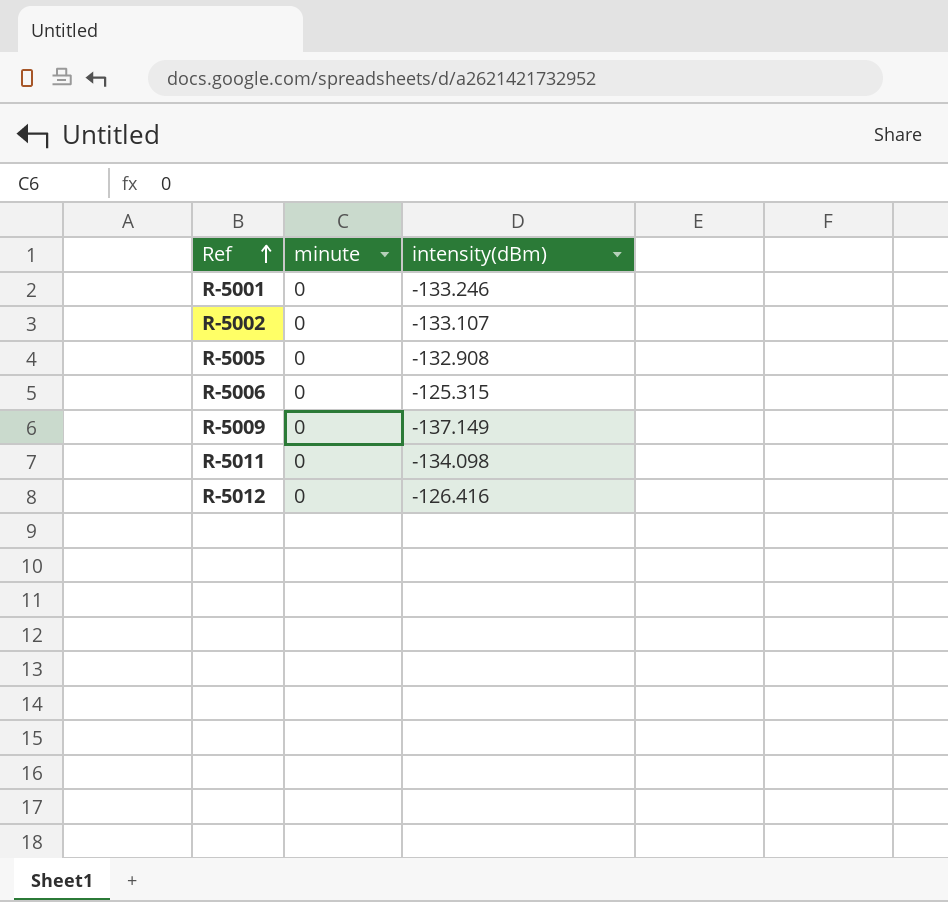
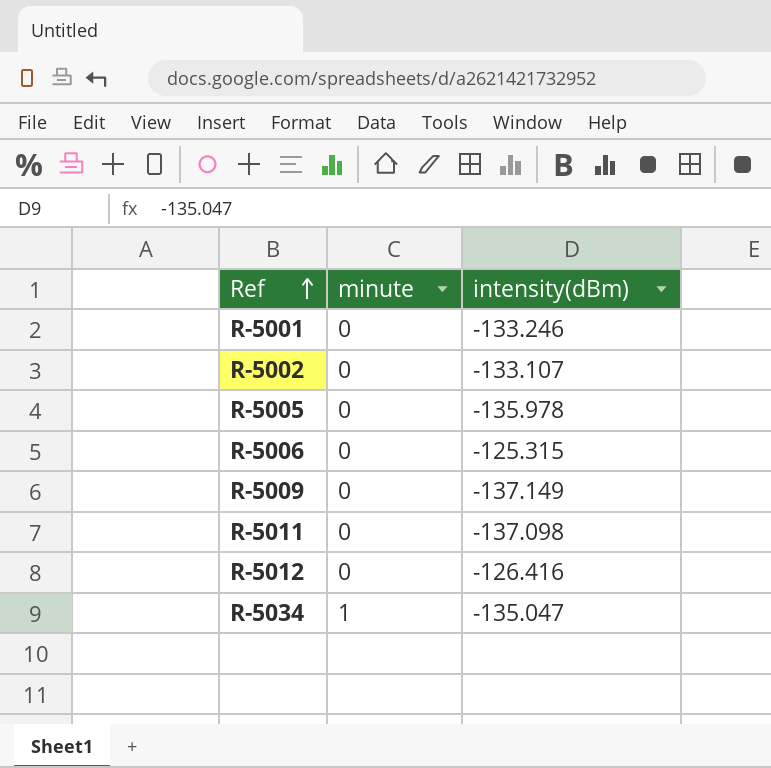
R-5005 | intensity(dBm): -132.908 -> -135.978
R-5011 | intensity(dBm): -134.098 -> -137.098
row R-5034: none -> 1 | -135.047

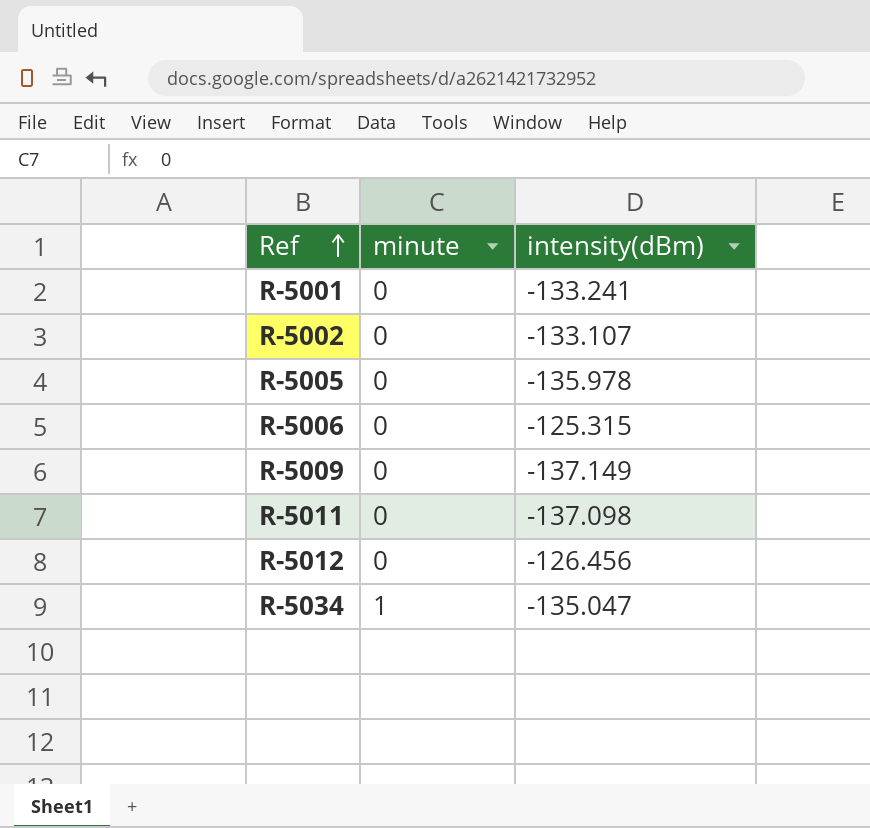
R-5001 | intensity(dBm): -133.246 -> -133.241
R-5012 | intensity(dBm): -126.416 -> -126.456

